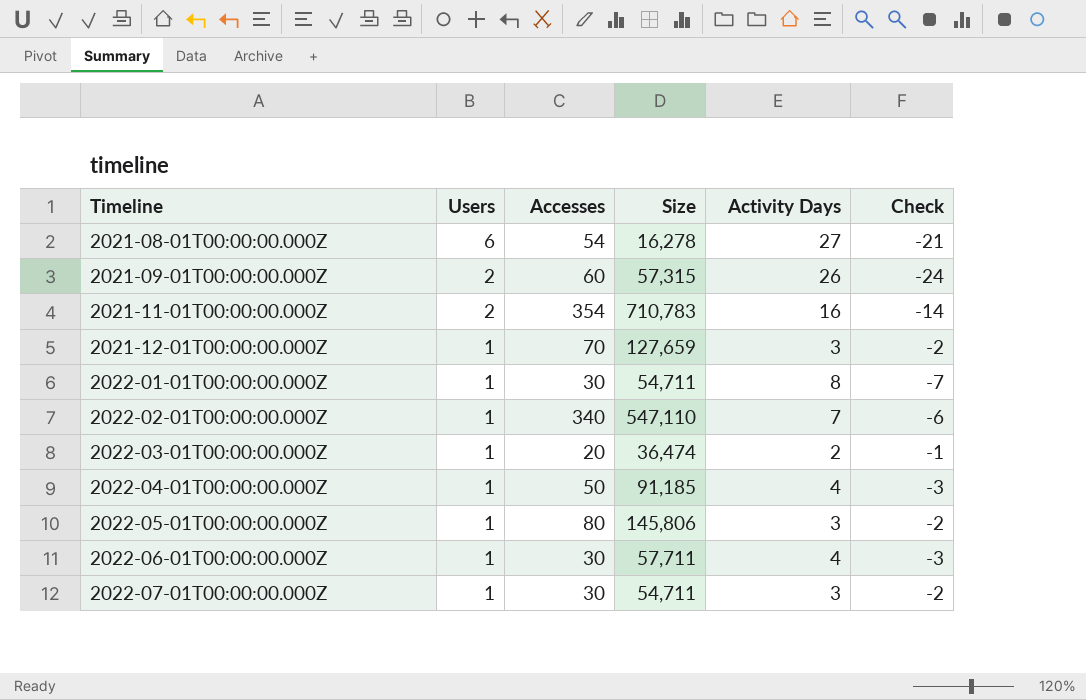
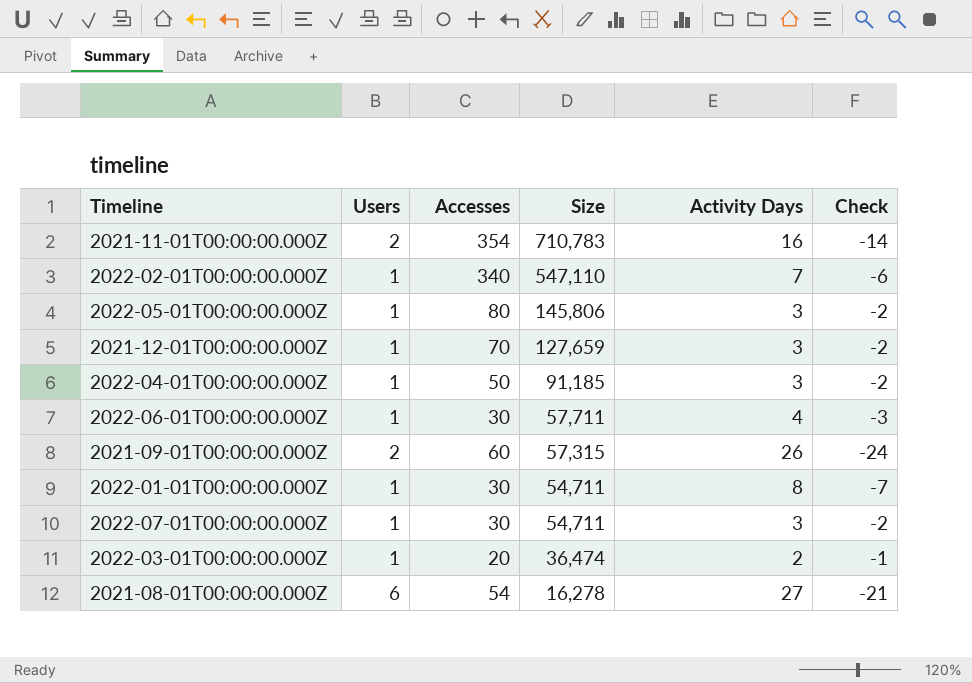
row order: Timeline ascending -> Size descending
2022-04-01T00:00:00.000Z | Activity Days: 4 -> 3
2022-04-01T00:00:00.000Z | Check: -3 -> -2

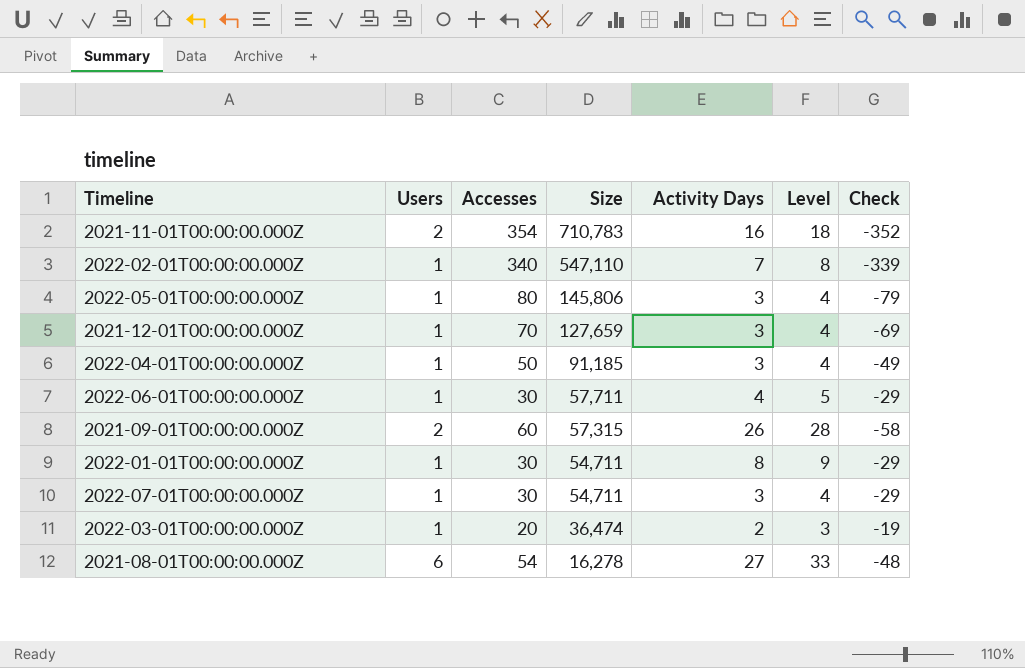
column Level | formula: none -> [Users] + [Activity Days]
column Check | formula: [Users] - [Activity Days] -> [Users] - [Accesses]

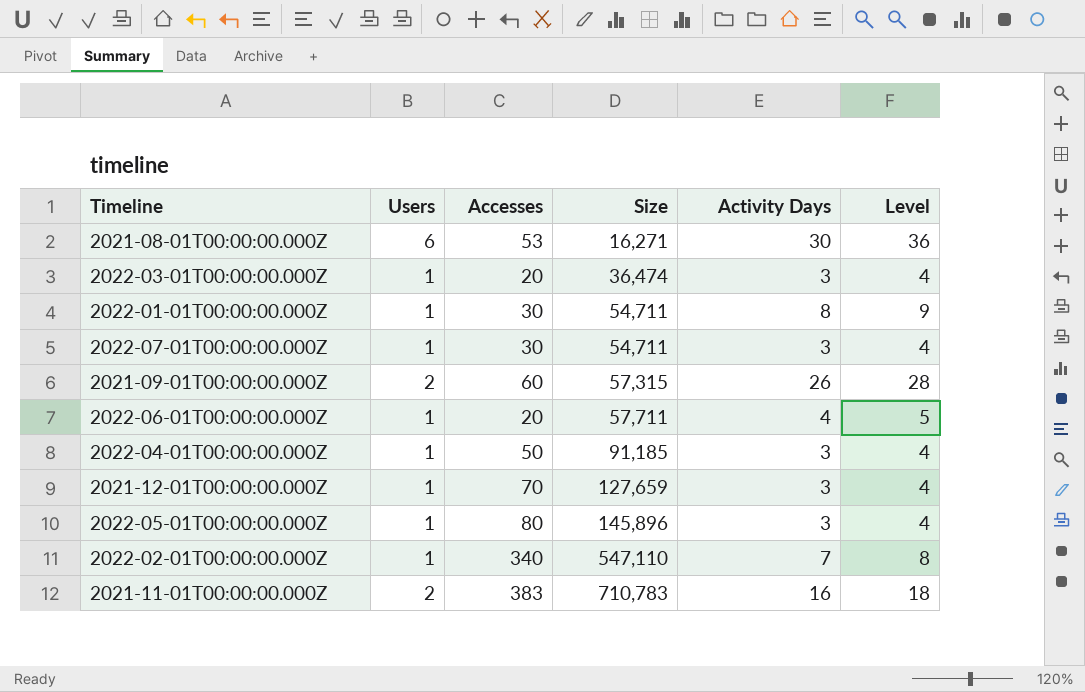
row order: Size descending -> Size ascending
column Check | formula: [Users] - [Accesses] -> none
2021-08-01T00:00:00.000Z | Accesses: 54 -> 53
2021-08-01T00:00:00.000Z | Size: 16,278 -> 16,271
2021-08-01T00:00:00.000Z | Activity Days: 27 -> 30
2021-08-01T00:00:00.000Z | Level: 33 -> 36
2022-03-01T00:00:00.000Z | Activity Days: 2 -> 3
2022-03-01T00:00:00.000Z | Level: 3 -> 4
2022-06-01T00:00:00.000Z | Accesses: 30 -> 20
2022-05-01T00:00:00.000Z | Size: 145,806 -> 145,896
2021-11-01T00:00:00.000Z | Accesses: 354 -> 383

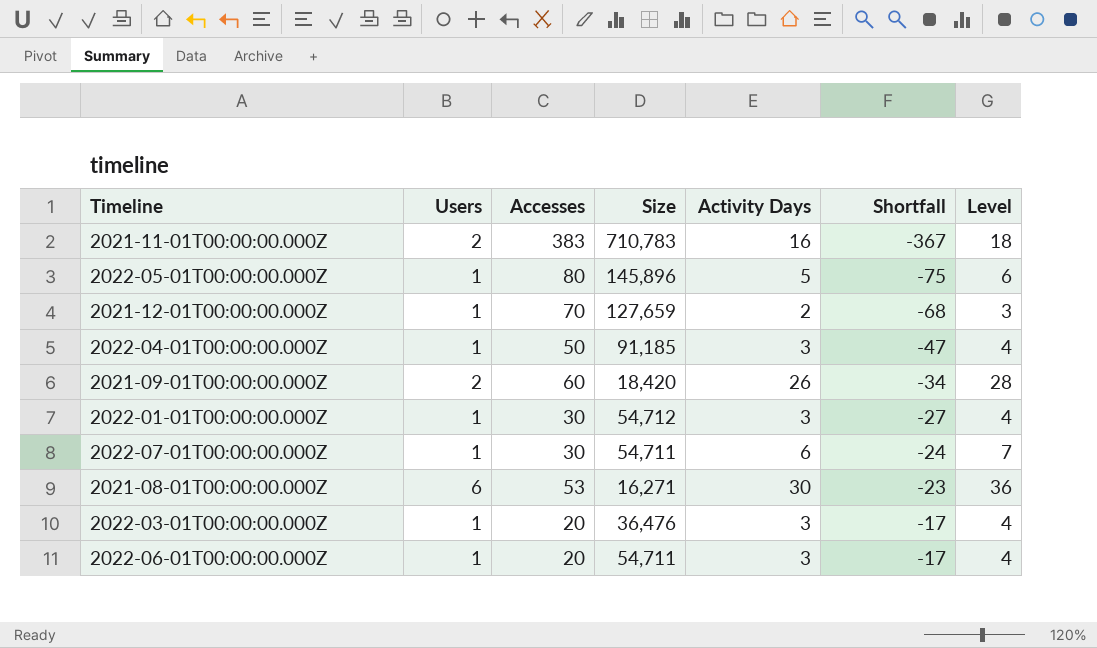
row order: Size ascending -> Shortfall ascending
column Shortfall | formula: none -> [Activity Days] - [Accesses]
row 2022-02-01T00:00:00.000Z: 1 | 340 | 547,110 | 7 | 8 -> none
2022-05-01T00:00:00.000Z | Activity Days: 3 -> 5
2022-05-01T00:00:00.000Z | Level: 4 -> 6
2021-12-01T00:00:00.000Z | Activity Days: 3 -> 2
2021-12-01T00:00:00.000Z | Level: 4 -> 3
2021-09-01T00:00:00.000Z | Size: 57,315 -> 18,420
2022-01-01T00:00:00.000Z | Size: 54,711 -> 54,712
2022-01-01T00:00:00.000Z | Activity Days: 8 -> 3
2022-01-01T00:00:00.000Z | Level: 9 -> 4
2022-07-01T00:00:00.000Z | Activity Days: 3 -> 6
2022-07-01T00:00:00.000Z | Level: 4 -> 7
2022-03-01T00:00:00.000Z | Size: 36,474 -> 36,476
2022-06-01T00:00:00.000Z | Size: 57,711 -> 54,711
2022-06-01T00:00:00.000Z | Activity Days: 4 -> 3
2022-06-01T00:00:00.000Z | Level: 5 -> 4

